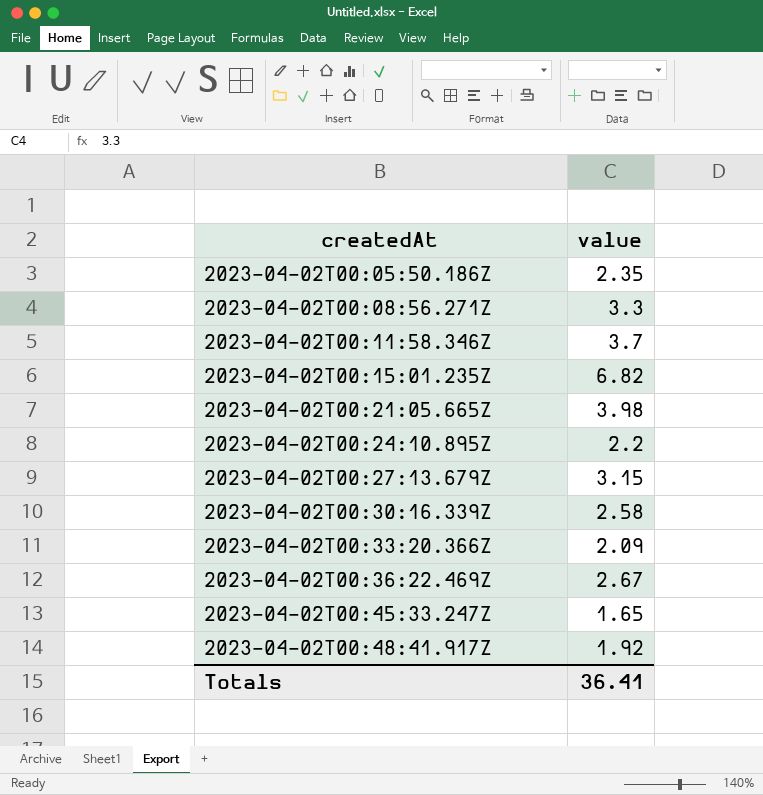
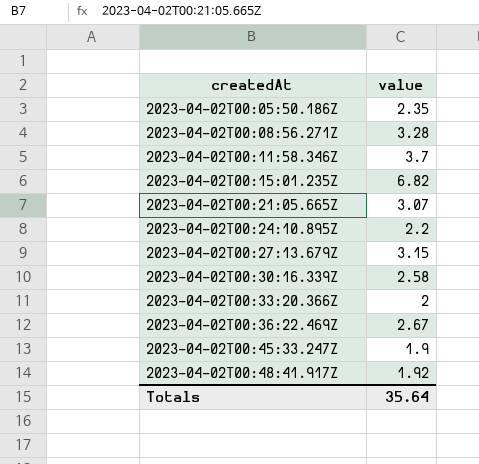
2023-04-02T00:08:56.271Z | value: 3.3 -> 3.28
2023-04-02T00:21:05.665Z | value: 3.98 -> 3.07
2023-04-02T00:33:20.366Z | value: 2.09 -> 2
2023-04-02T00:45:33.247Z | value: 1.65 -> 1.9
Totals | value: 36.41 -> 35.64

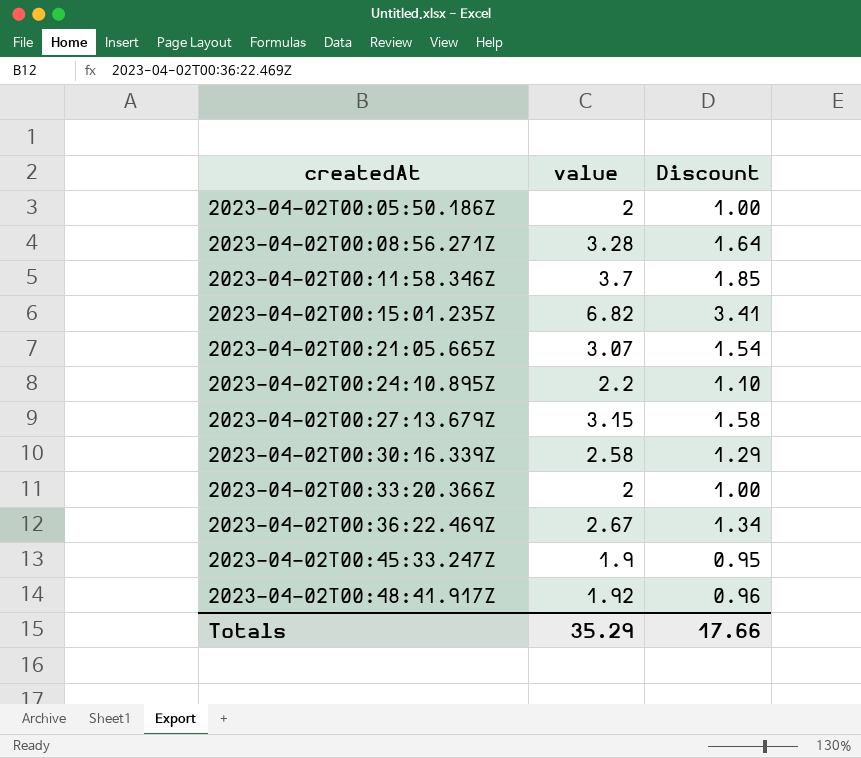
column Discount | formula: none -> [value] * 0.5
2023-04-02T00:05:50.186Z | value: 2.35 -> 2
Totals | value: 35.64 -> 35.29

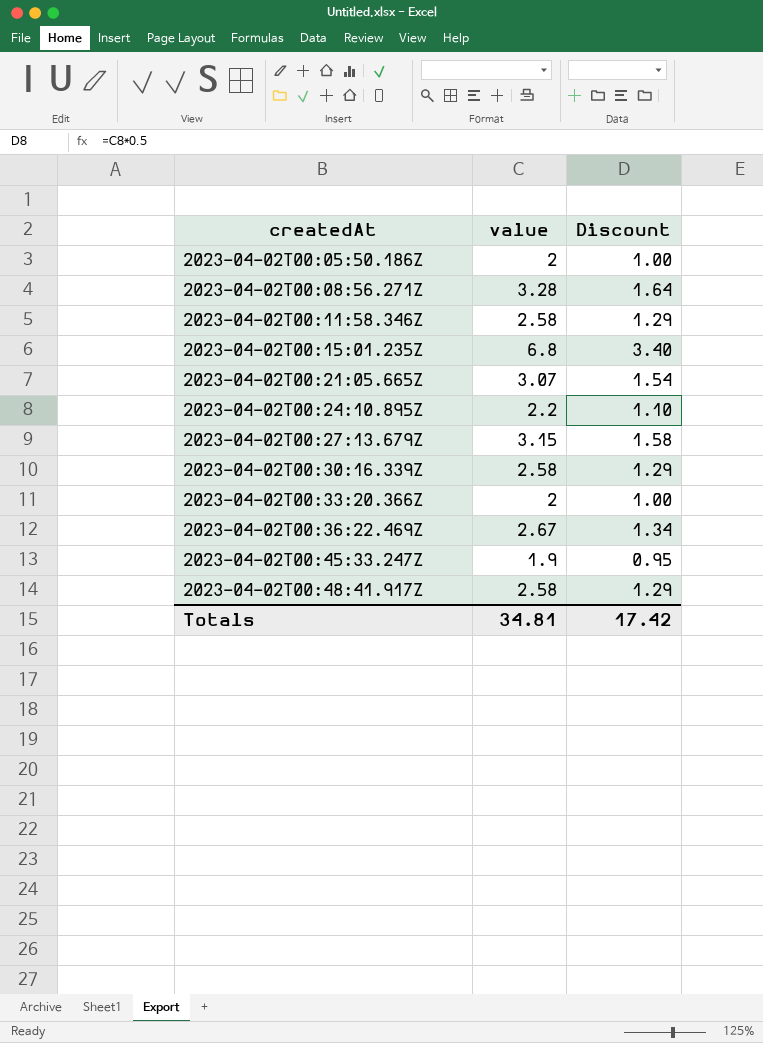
2023-04-02T00:11:58.346Z | value: 3.7 -> 2.58
2023-04-02T00:11:58.346Z | Discount: 1.85 -> 1.29
2023-04-02T00:15:01.235Z | value: 6.82 -> 6.8
2023-04-02T00:15:01.235Z | Discount: 3.41 -> 3.40
2023-04-02T00:48:41.917Z | value: 1.92 -> 2.58
2023-04-02T00:48:41.917Z | Discount: 0.96 -> 1.29
Totals | value: 35.29 -> 34.81
Totals | Discount: 17.66 -> 17.42

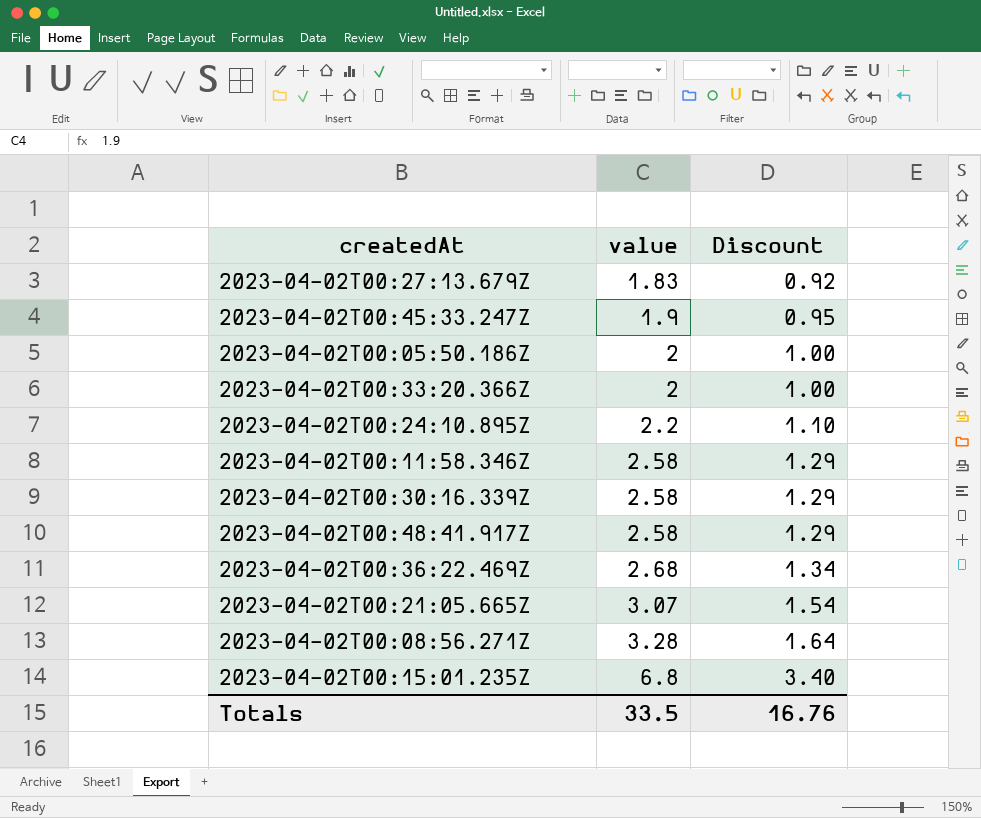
row order: createdAt ascending -> value ascending
2023-04-02T00:27:13.679Z | value: 3.15 -> 1.83
2023-04-02T00:27:13.679Z | Discount: 1.58 -> 0.92
2023-04-02T00:36:22.469Z | value: 2.67 -> 2.68
Totals | value: 34.81 -> 33.5
Totals | Discount: 17.42 -> 16.76

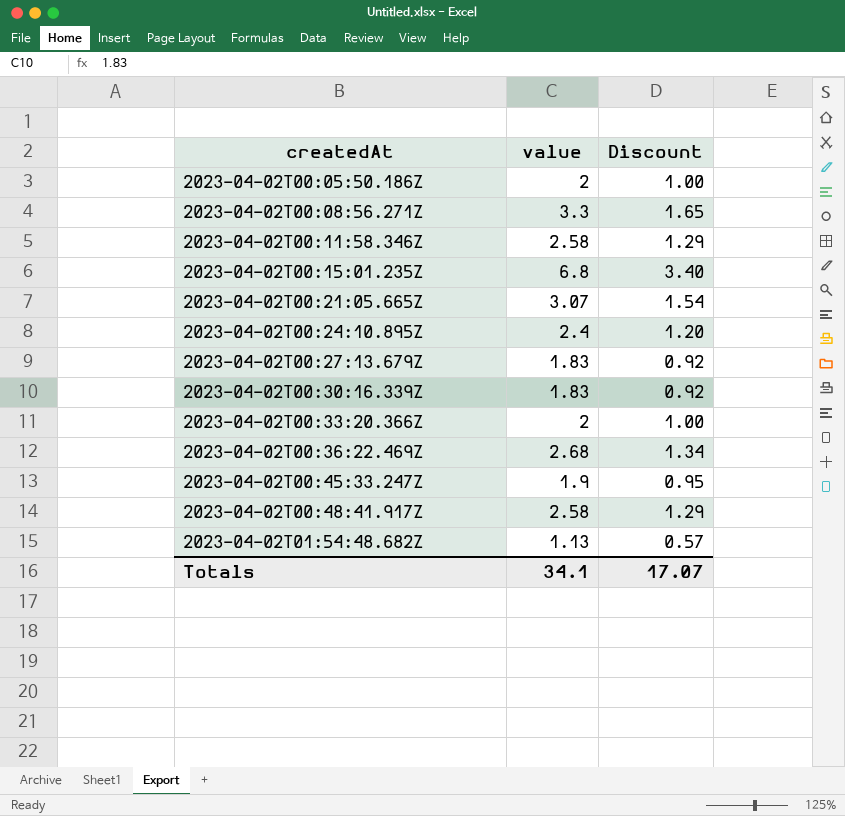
row order: value ascending -> createdAt ascending
2023-04-02T00:08:56.271Z | value: 3.28 -> 3.3
2023-04-02T00:08:56.271Z | Discount: 1.64 -> 1.65
2023-04-02T00:24:10.895Z | value: 2.2 -> 2.4
2023-04-02T00:24:10.895Z | Discount: 1.10 -> 1.20
2023-04-02T00:30:16.339Z | value: 2.58 -> 1.83
2023-04-02T00:30:16.339Z | Discount: 1.29 -> 0.92
row 2023-04-02T01:54:48.682Z: none -> 1.13 | 0.57
Totals | value: 33.5 -> 34.1
Totals | Discount: 16.76 -> 17.07

